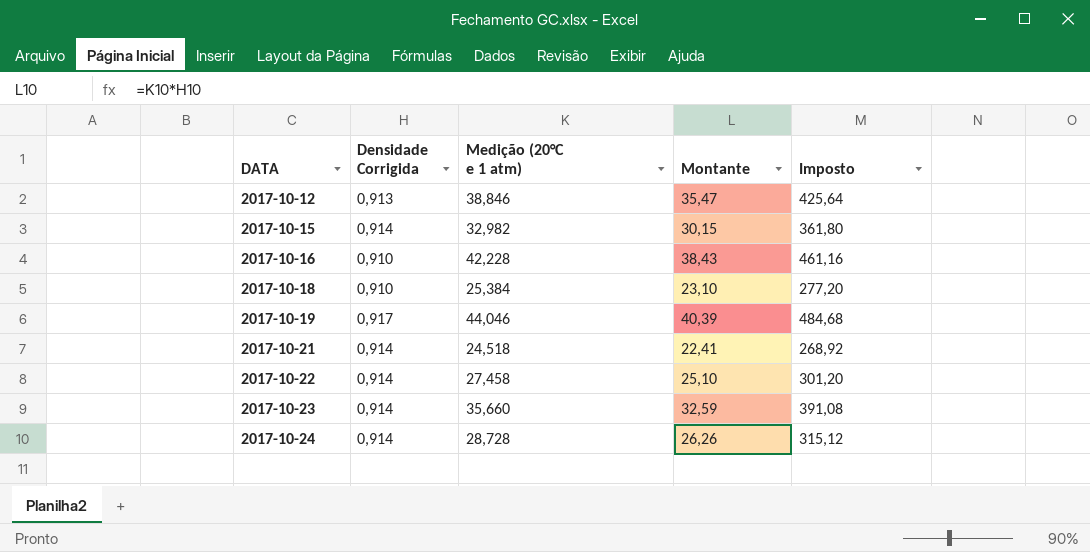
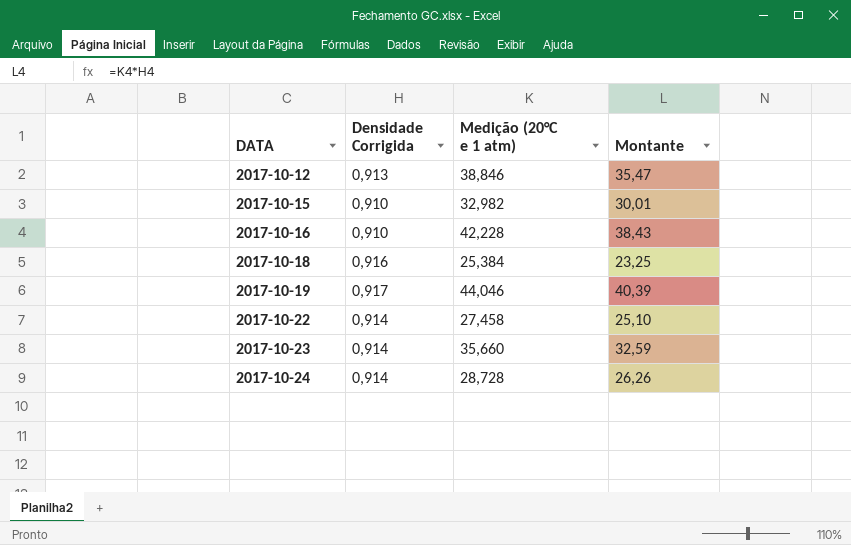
column Imposto | formula: [Montante] * 12 -> none
row 2017-10-21: 0,914 | 24,518 | 22,41 | 268,92 -> none
2017-10-15 | Densidade Corrigida: 0,914 -> 0,910
2017-10-15 | Montante: 30,15 -> 30,01
2017-10-18 | Densidade Corrigida: 0,910 -> 0,916
2017-10-18 | Montante: 23,10 -> 23,25

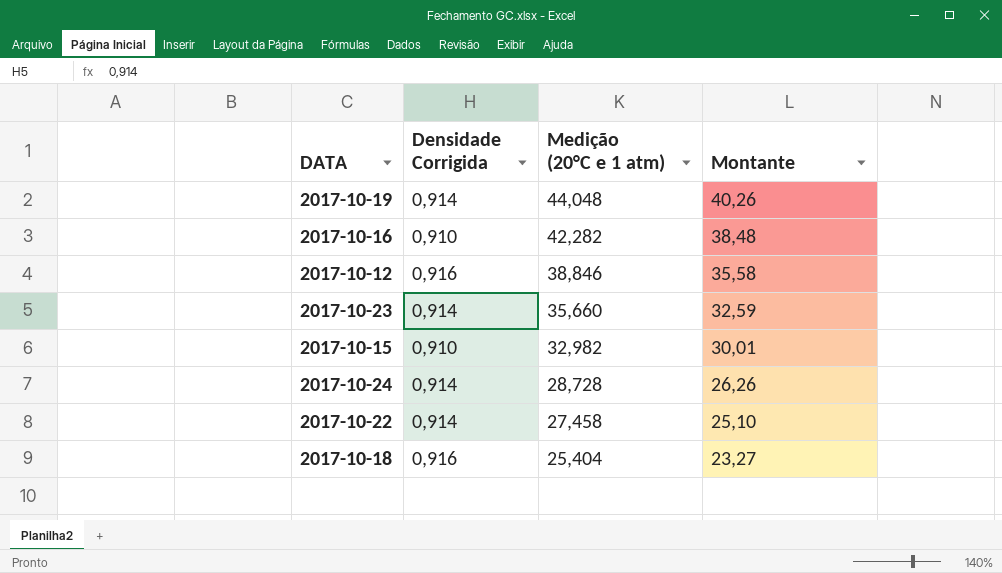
row order: DATA ascending -> Medição (20°C e 1 atm) descending
2017-10-19 | Densidade Corrigida: 0,917 -> 0,914
2017-10-19 | Medição (20°C e 1 atm): 44,046 -> 44,048
2017-10-19 | Montante: 40,39 -> 40,26
2017-10-16 | Medição (20°C e 1 atm): 42,228 -> 42,282
2017-10-16 | Montante: 38,43 -> 38,48
2017-10-12 | Densidade Corrigida: 0,913 -> 0,916
2017-10-12 | Montante: 35,47 -> 35,58
2017-10-18 | Medição (20°C e 1 atm): 25,384 -> 25,404
2017-10-18 | Montante: 23,25 -> 23,27

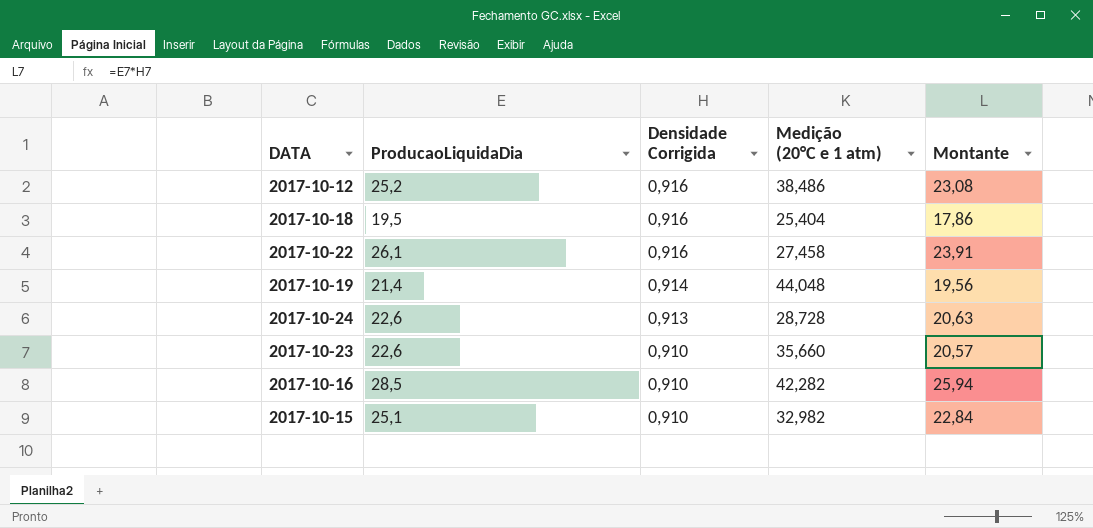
row order: Medição (20°C e 1 atm) descending -> Densidade Corrigida descending
column ProducaoLiquidaDia | position: none -> 2
column Montante | formula: [Densidade Corrigida] * [Medição (20°C e 1 atm)] -> [ProducaoLiquidaDia] * [Densidade Corrigida]
2017-10-12 | Medição (20°C e 1 atm): 38,846 -> 38,486
2017-10-22 | Densidade Corrigida: 0,914 -> 0,916
2017-10-24 | Densidade Corrigida: 0,914 -> 0,913
2017-10-23 | Densidade Corrigida: 0,914 -> 0,910

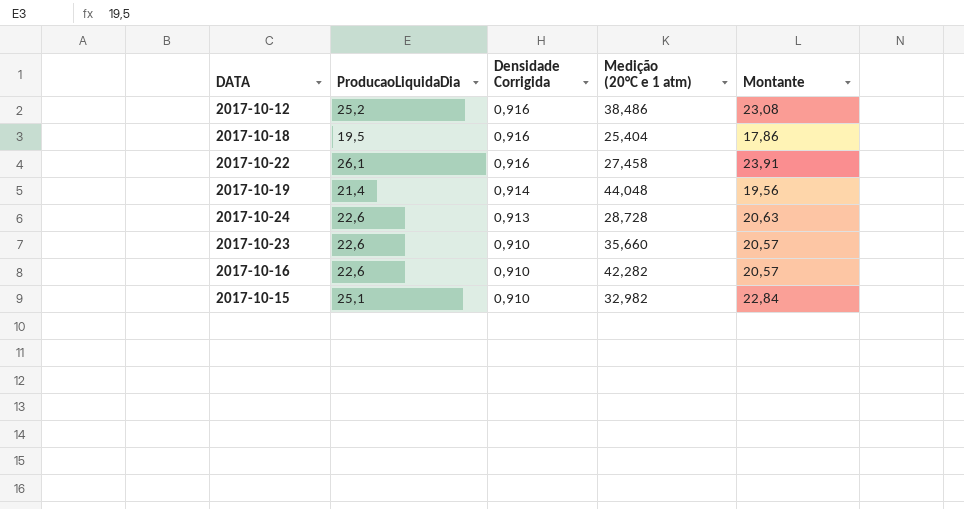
2017-10-16 | ProducaoLiquidaDia: 28,5 -> 22,6
2017-10-16 | Montante: 25,94 -> 20,57

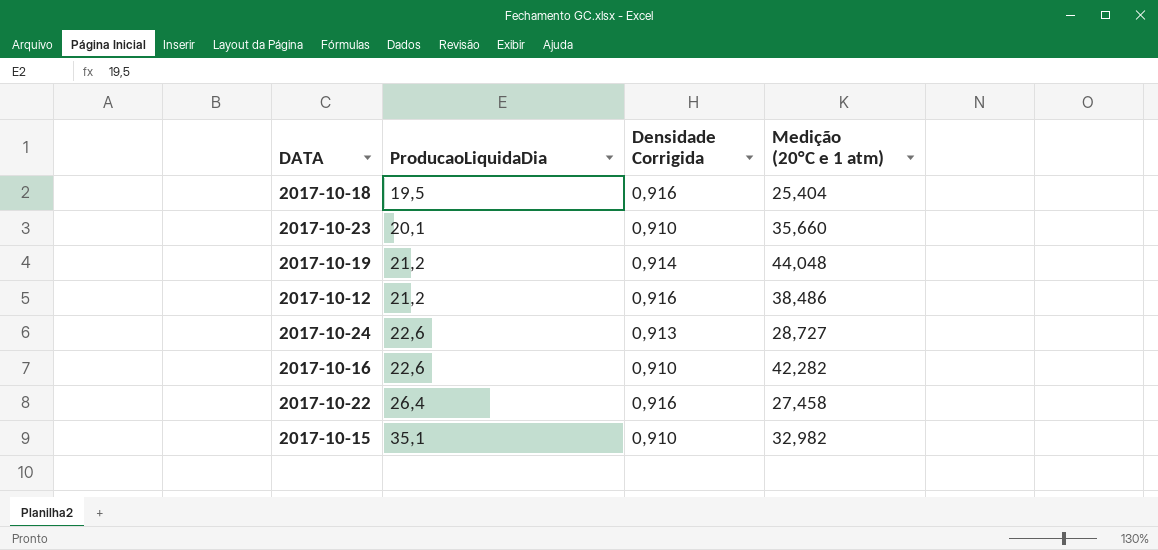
row order: Densidade Corrigida descending -> ProducaoLiquidaDia ascending
column Montante | formula: [ProducaoLiquidaDia] * [Densidade Corrigida] -> none
2017-10-23 | ProducaoLiquidaDia: 22,6 -> 20,1
2017-10-19 | ProducaoLiquidaDia: 21,4 -> 21,2
2017-10-12 | ProducaoLiquidaDia: 25,2 -> 21,2
2017-10-24 | Medição (20°C e 1 atm): 28,728 -> 28,727
2017-10-22 | ProducaoLiquidaDia: 26,1 -> 26,4
2017-10-15 | ProducaoLiquidaDia: 25,1 -> 35,1

